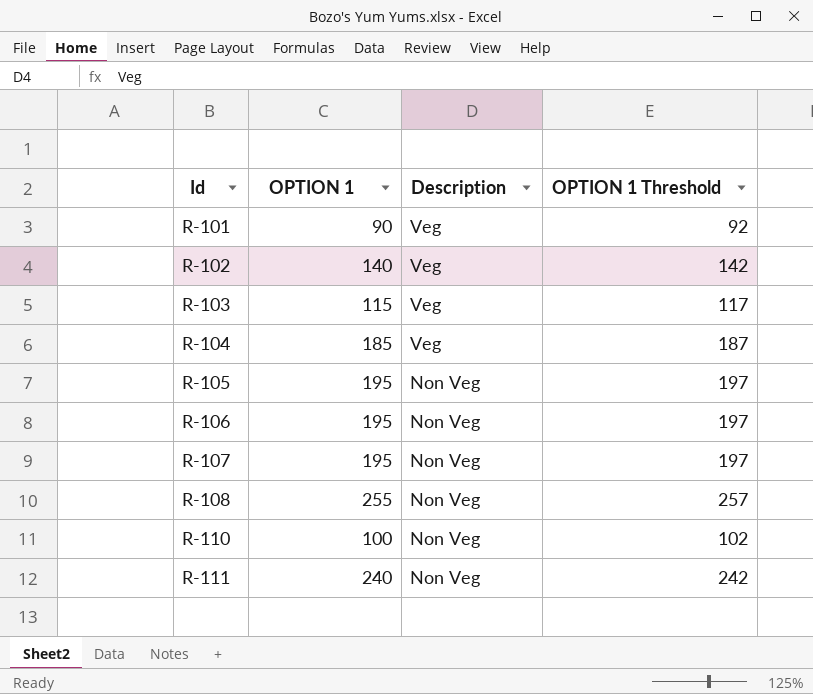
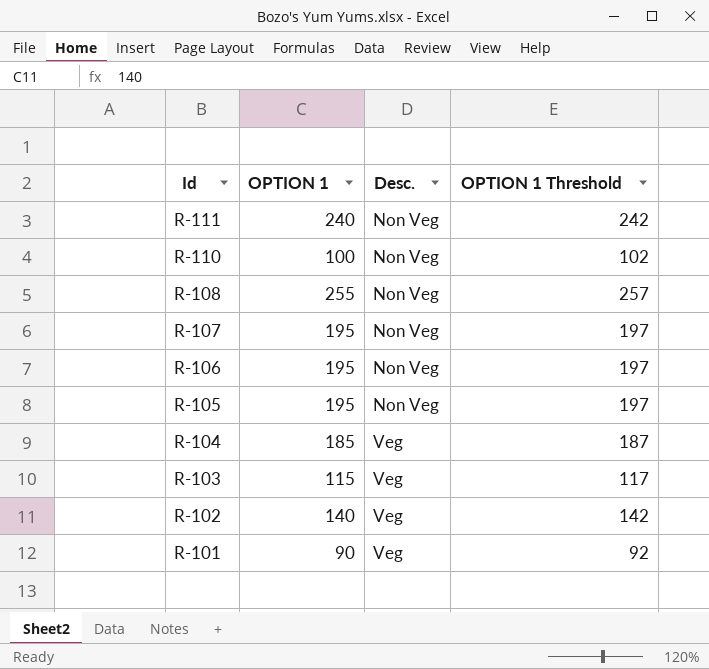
row order: Id ascending -> Id descending
column name: Description -> Desc.

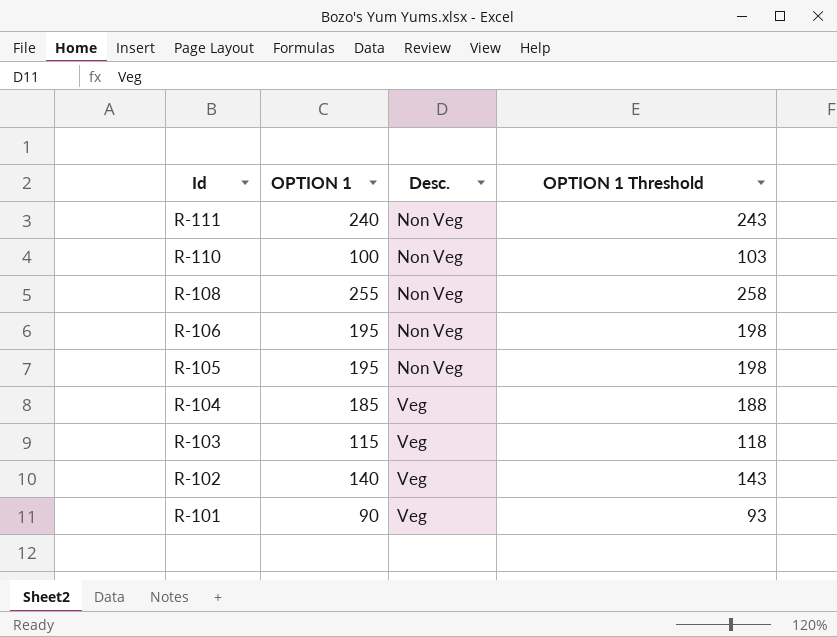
column OPTION 1 Threshold | formula: [OPTION 1] + 2 -> [OPTION 1] + 3
row R-107: 195 | Non Veg | 197 -> none

